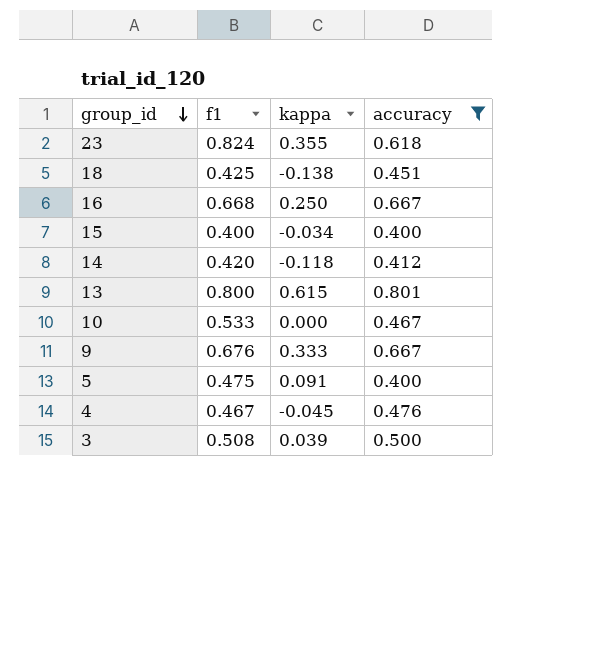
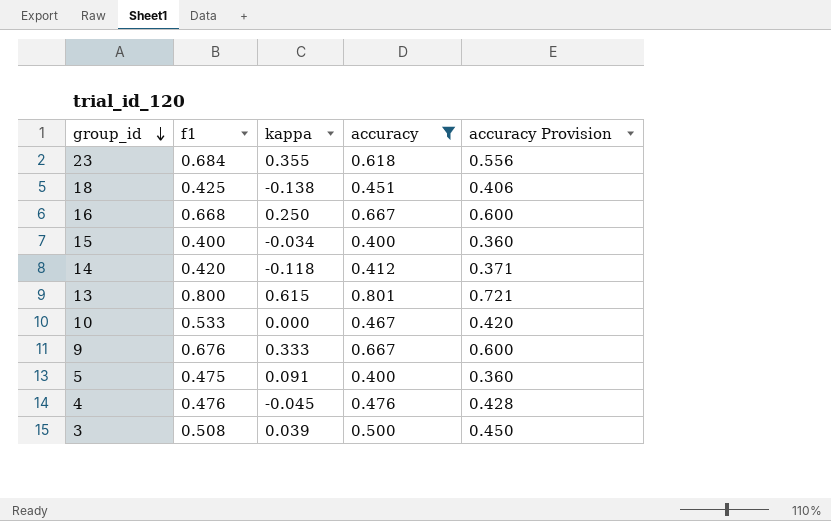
column accuracy Provision | formula: none -> [accuracy] * 0.9
23 | f1: 0.824 -> 0.684
4 | f1: 0.467 -> 0.476

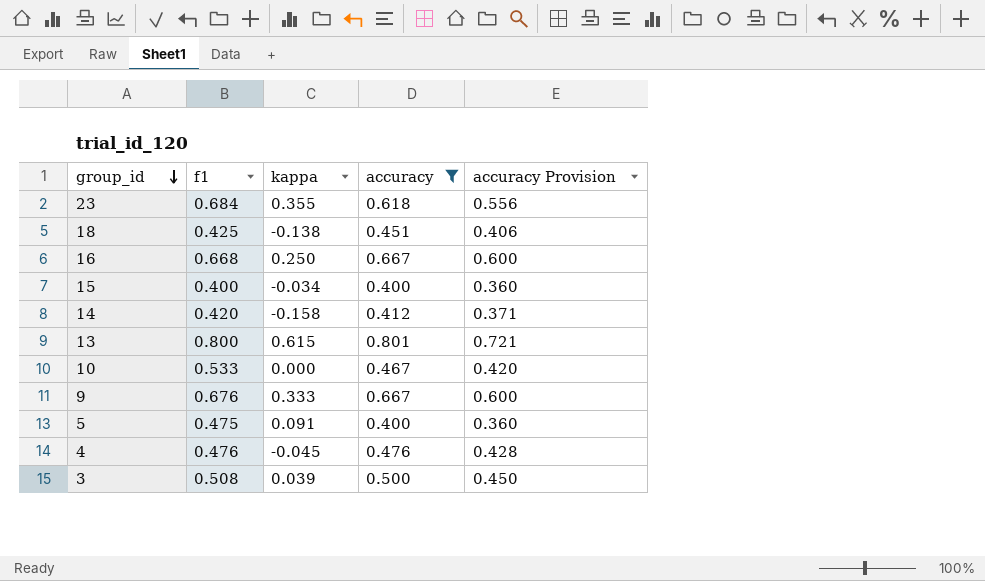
14 | kappa: -0.118 -> -0.158

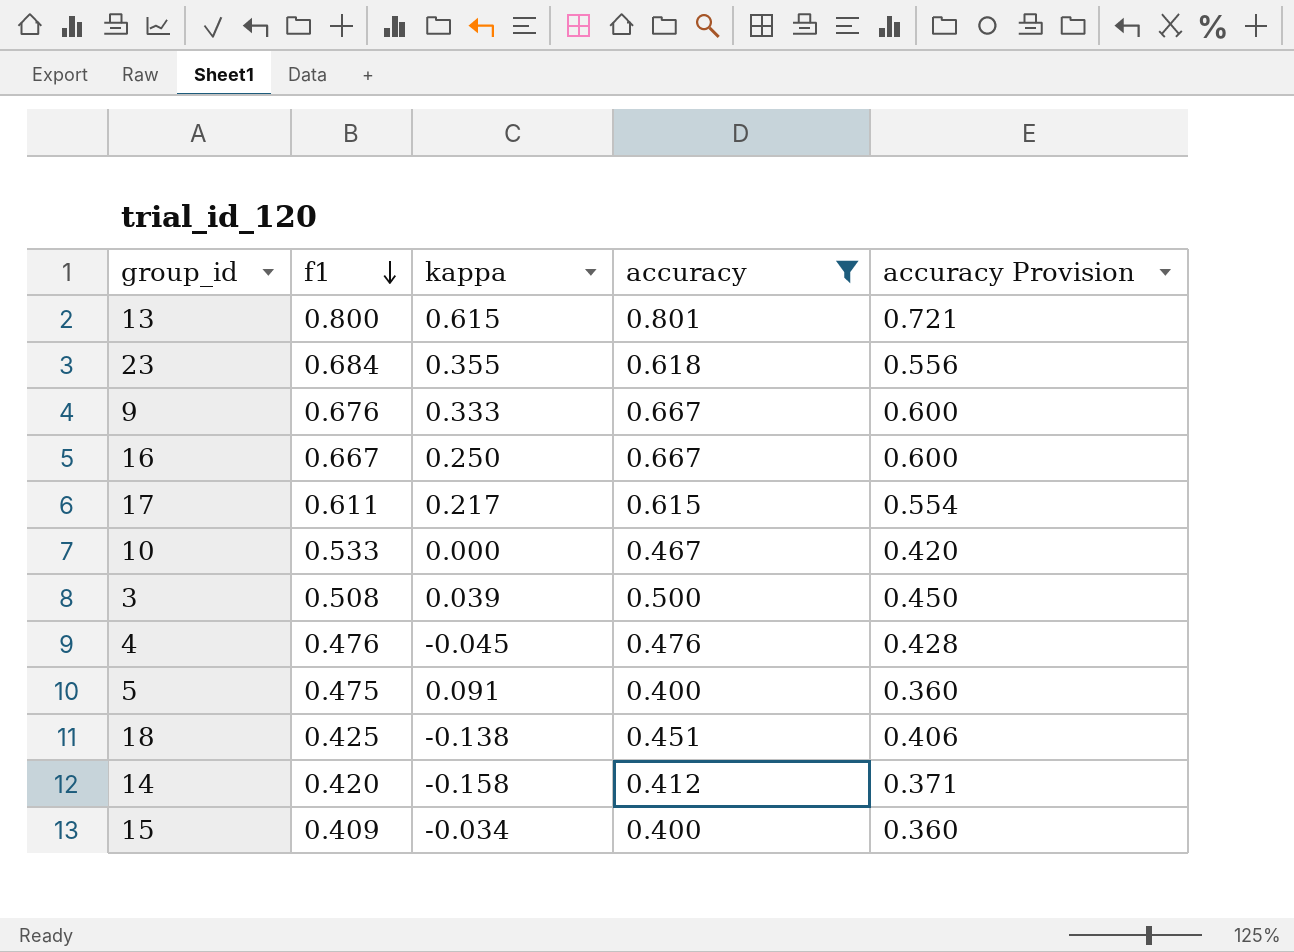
row order: group_id descending -> f1 descending
16 | f1: 0.668 -> 0.667
row 17: none -> 0.611 | 0.217 | 0.615 | 0.554
15 | f1: 0.400 -> 0.409

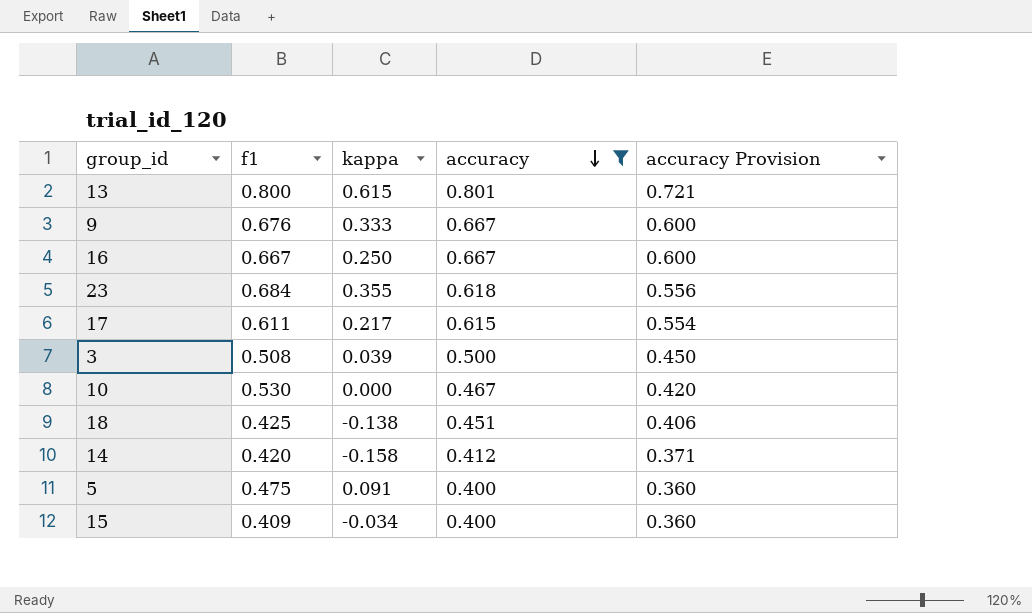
row order: f1 descending -> accuracy descending
row 4: 0.476 | -0.045 | 0.476 | 0.428 -> none
10 | f1: 0.533 -> 0.530

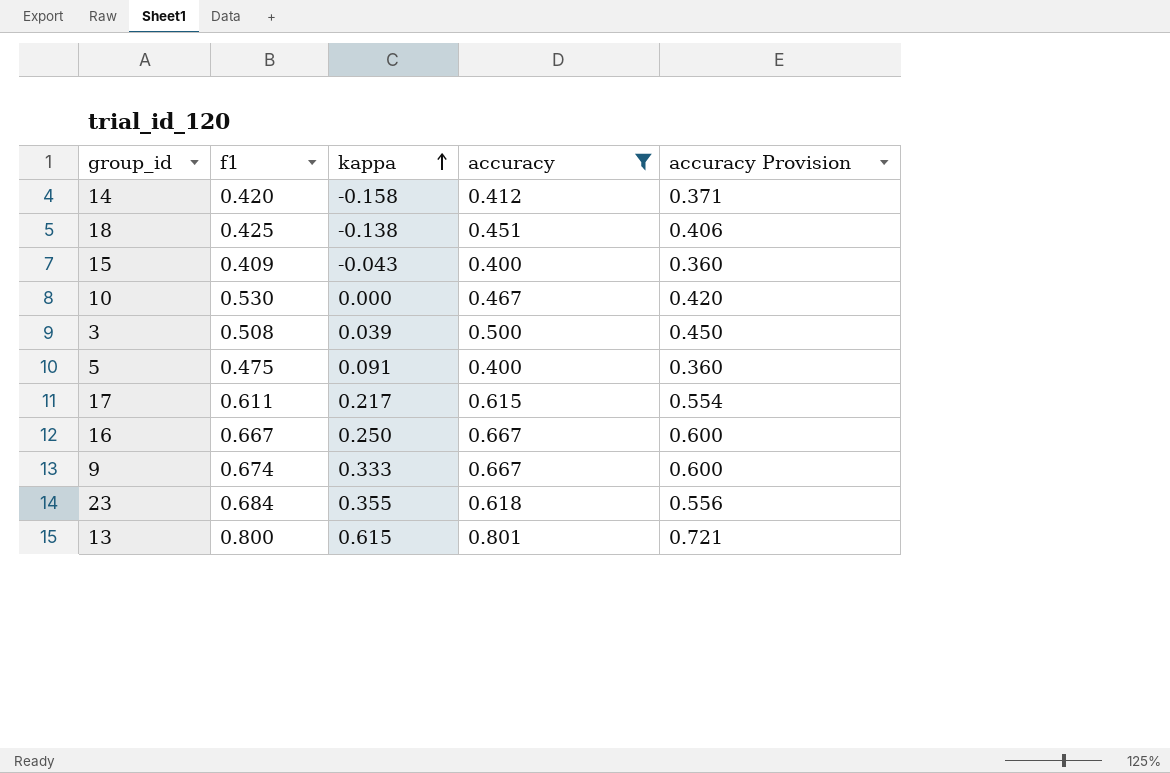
row order: accuracy descending -> kappa ascending
15 | kappa: -0.034 -> -0.043
9 | f1: 0.676 -> 0.674

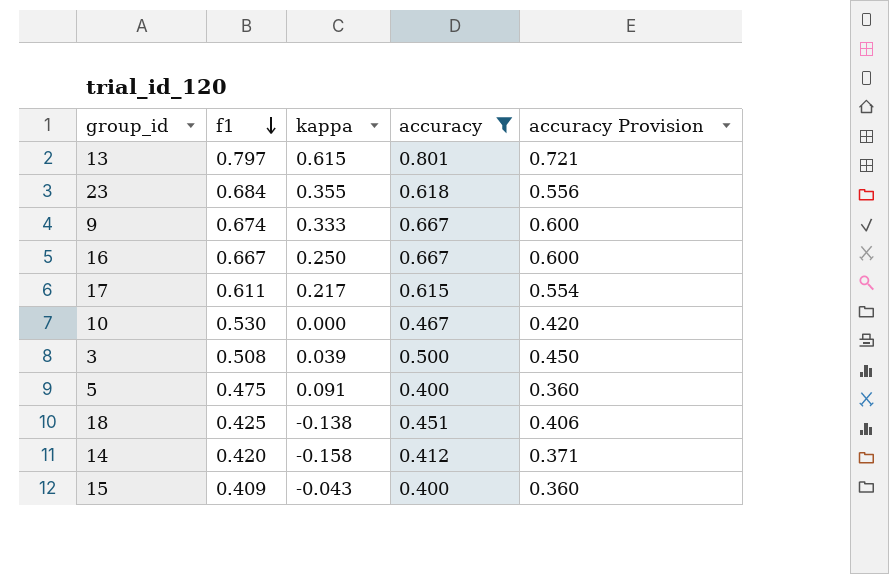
row order: kappa ascending -> f1 descending
13 | f1: 0.800 -> 0.797

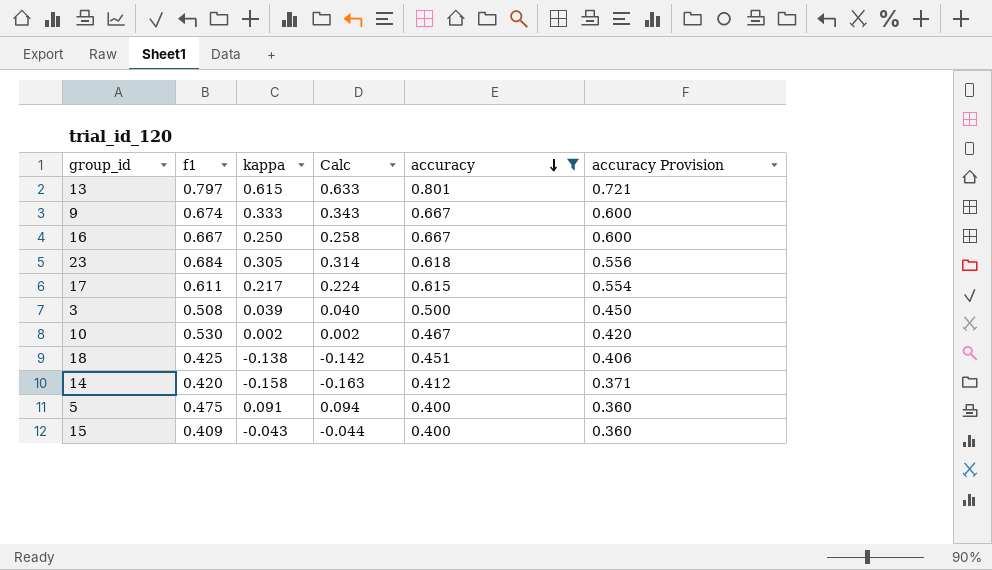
row order: f1 descending -> accuracy descending
column Calc | formula: none -> [kappa] * 1.03
23 | kappa: 0.355 -> 0.305
10 | kappa: 0.000 -> 0.002

